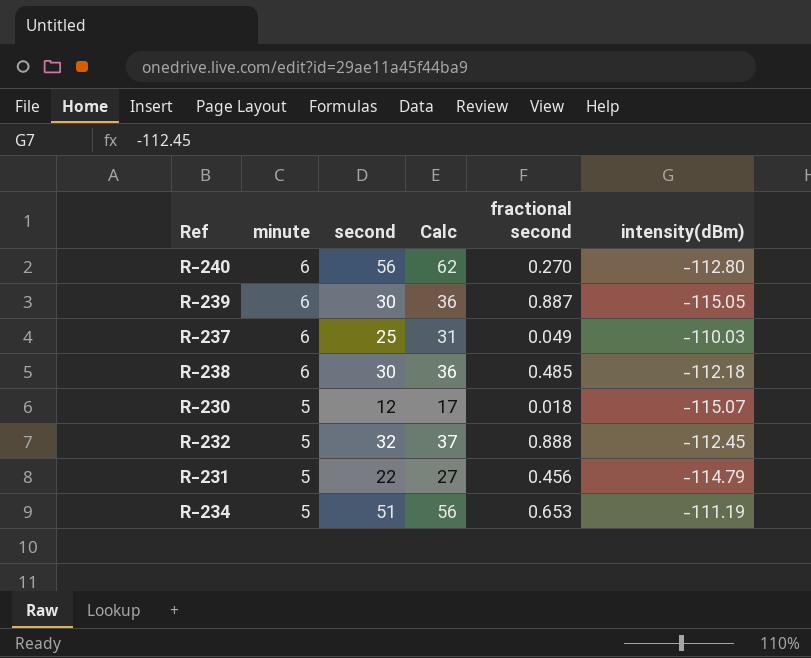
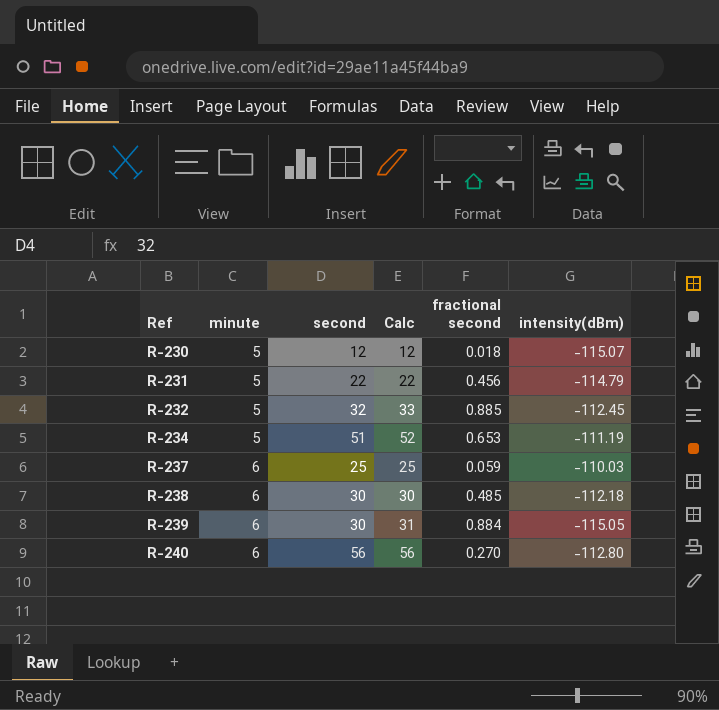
row order: minute descending -> Ref ascending
column Calc | formula: [minute] + [second] -> [second] + [fractional second]
R-232 | fractional second: 0.888 -> 0.885
R-237 | fractional second: 0.049 -> 0.059
R-239 | fractional second: 0.887 -> 0.884

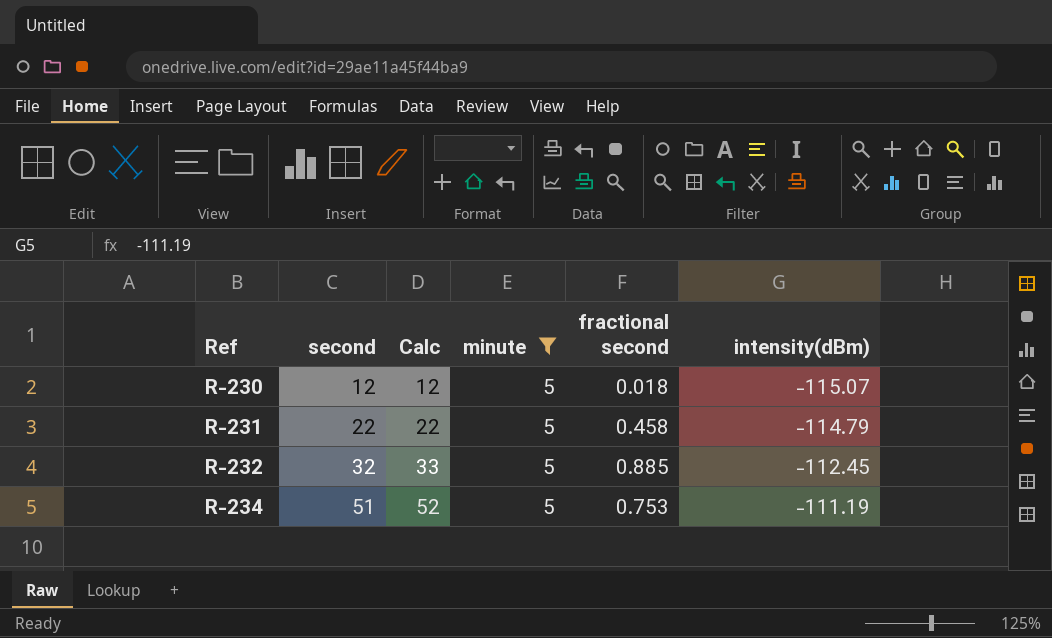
filter: none -> minute = 5
column minute | position: 2 -> 4
R-231 | fractional second: 0.456 -> 0.458
R-234 | fractional second: 0.653 -> 0.753

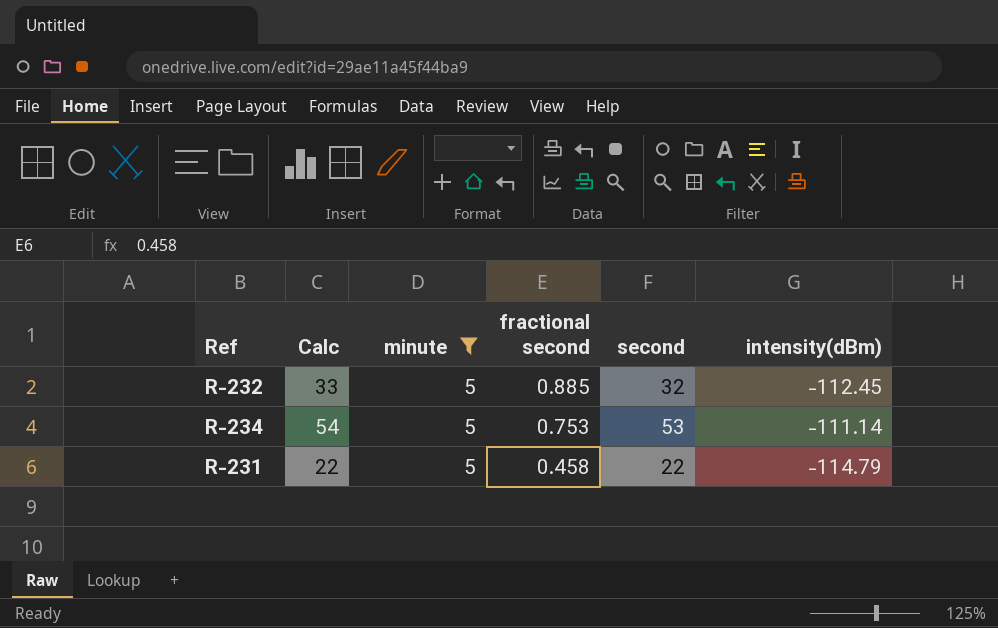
row order: Ref ascending -> fractional second descending
column second | position: 2 -> 5
row R-230: 12 | 12 | 5 | 0.018 | -115.07 -> none
R-234 | Calc: 52 -> 54
R-234 | second: 51 -> 53
R-234 | intensity(dBm): -111.19 -> -111.14

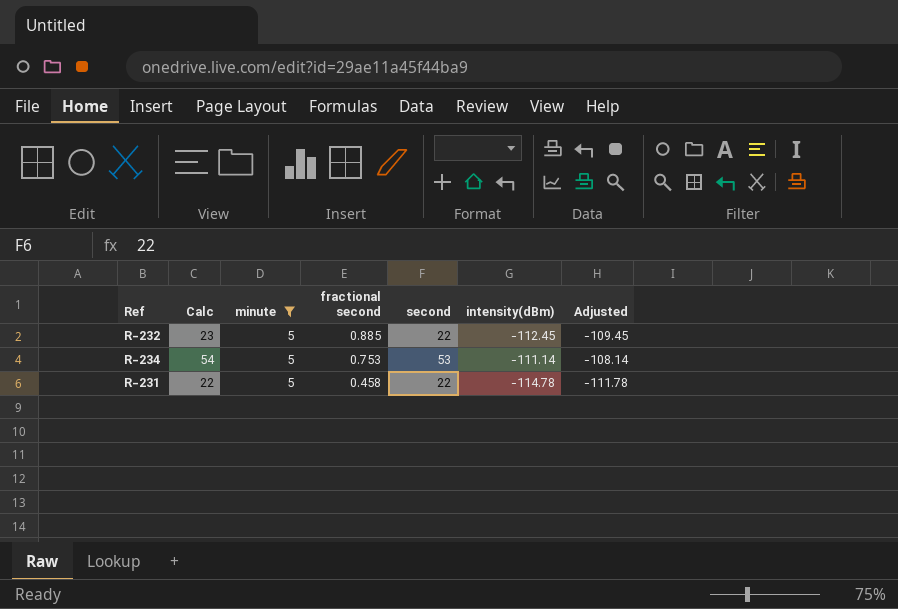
column Adjusted | formula: none -> [intensity(dBm)] + 3
R-232 | Calc: 33 -> 23
R-232 | second: 32 -> 22
R-231 | intensity(dBm): -114.79 -> -114.78

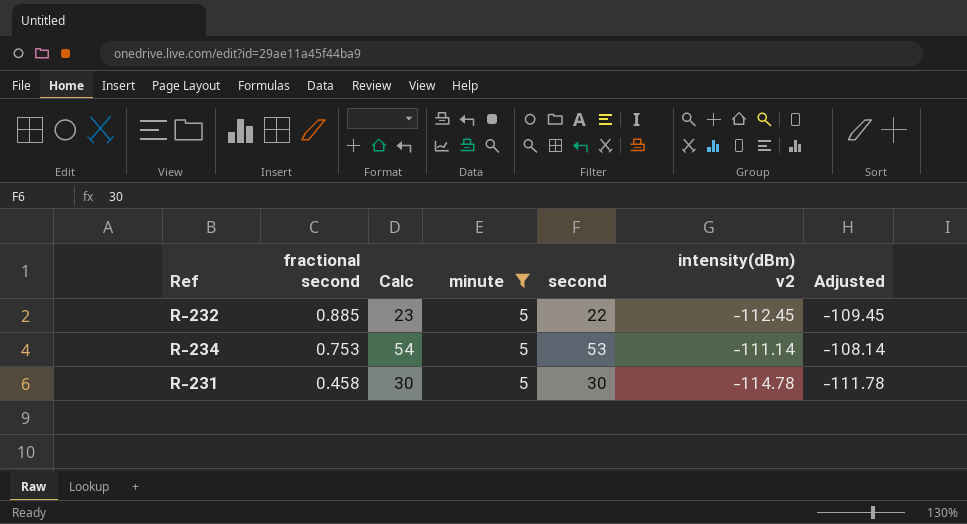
column fractional second | position: 4 -> 2
column name: intensity(dBm) -> intensity(dBm) v2
R-231 | Calc: 22 -> 30
R-231 | second: 22 -> 30

